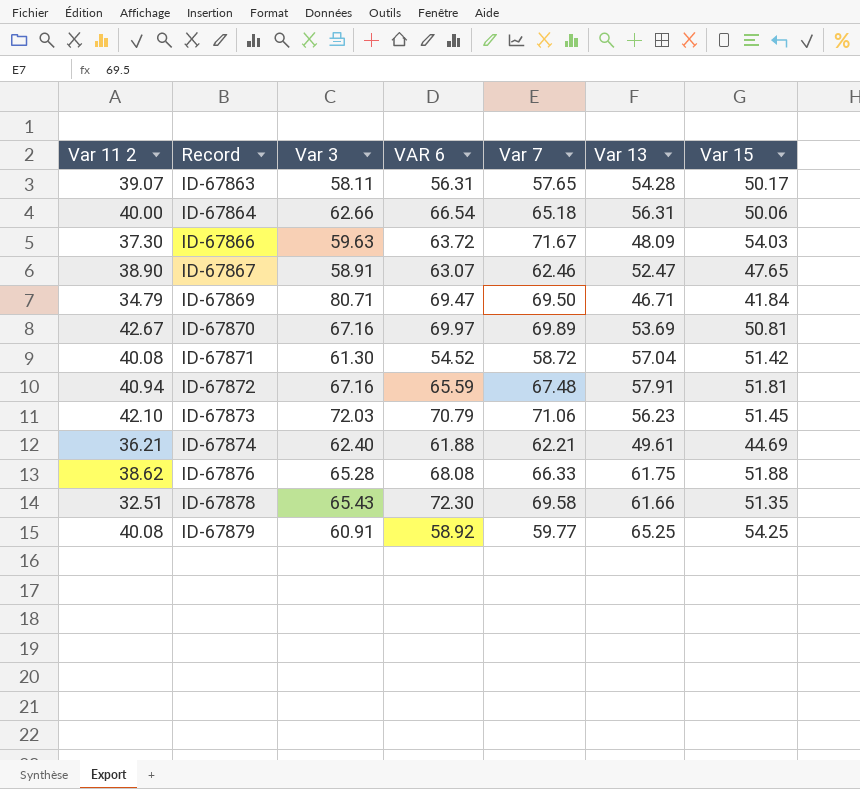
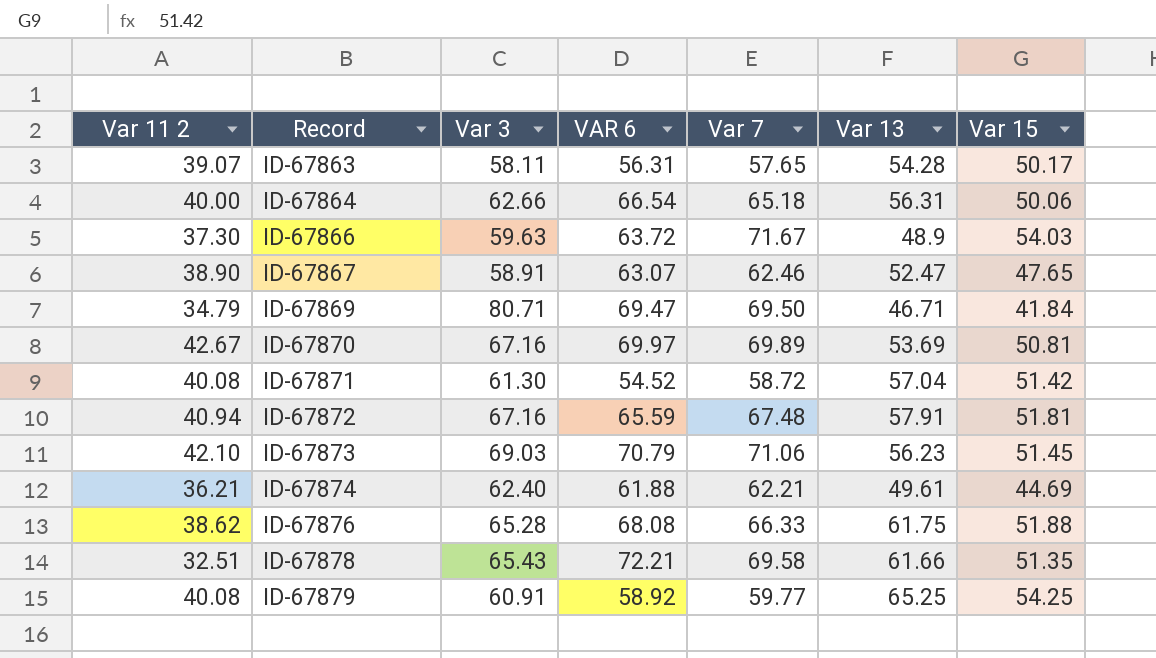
ID-67866 | Var 13: 48.09 -> 48.9
ID-67873 | Var 3: 72.03 -> 69.03
ID-67878 | VAR 6: 72.30 -> 72.21

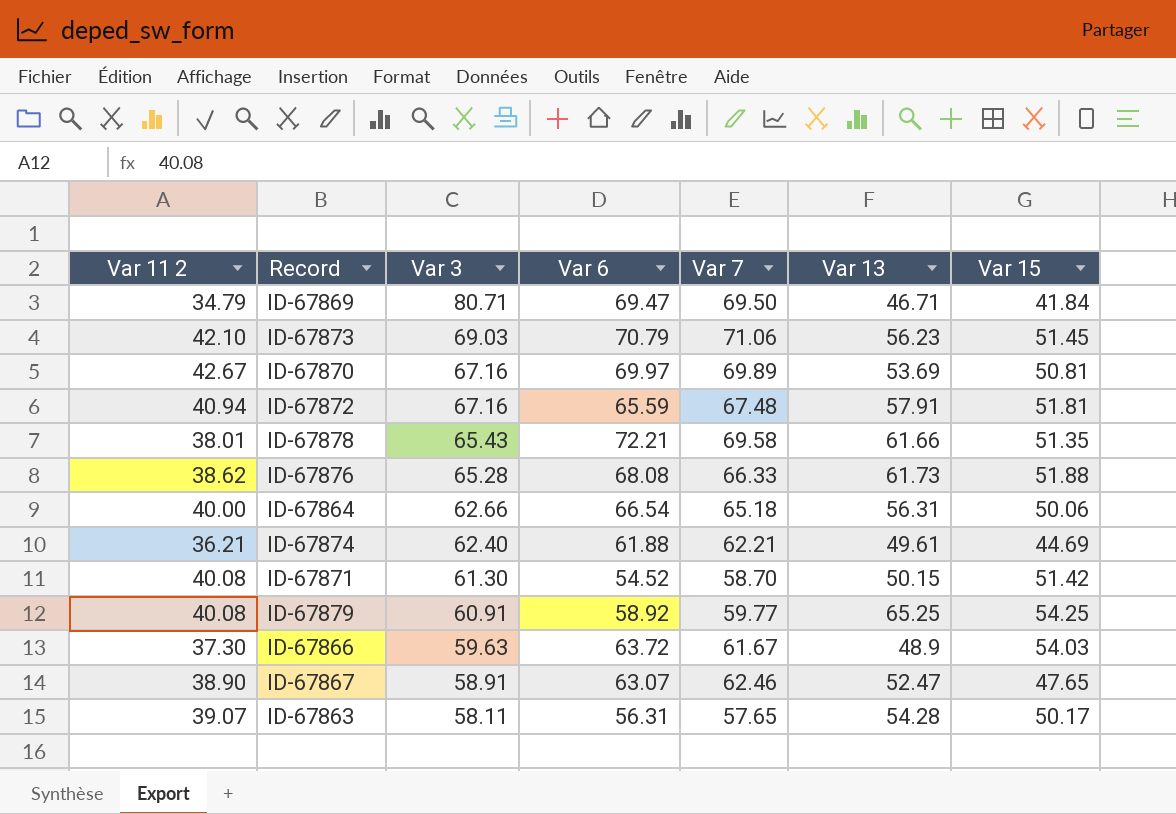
row order: Record ascending -> Var 3 descending
column name: VAR 6 -> Var 6
ID-67878 | Var 11 2: 32.51 -> 38.01
ID-67876 | Var 13: 61.75 -> 61.73
ID-67871 | Var 7: 58.72 -> 58.70
ID-67871 | Var 13: 57.04 -> 50.15
ID-67866 | Var 7: 71.67 -> 61.67

